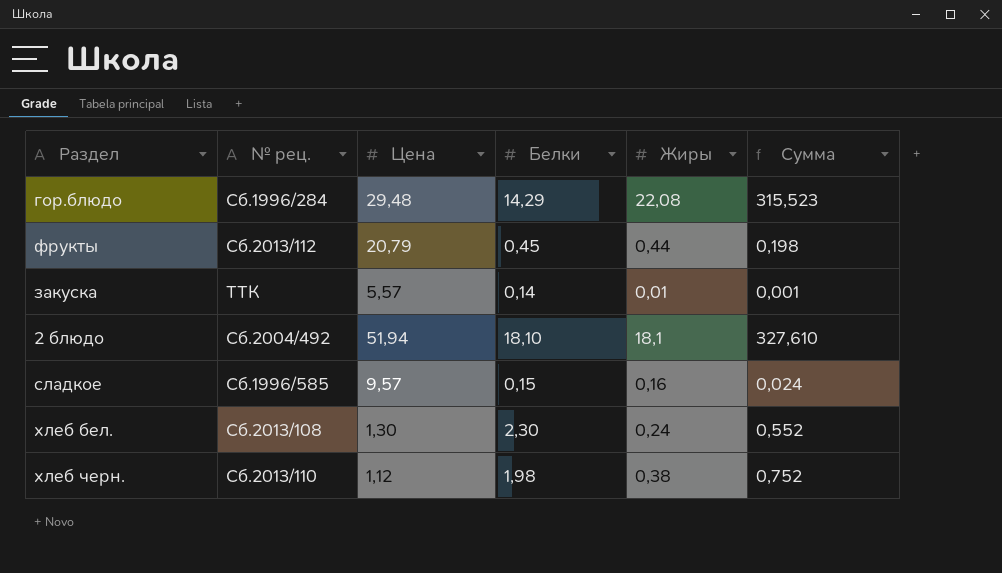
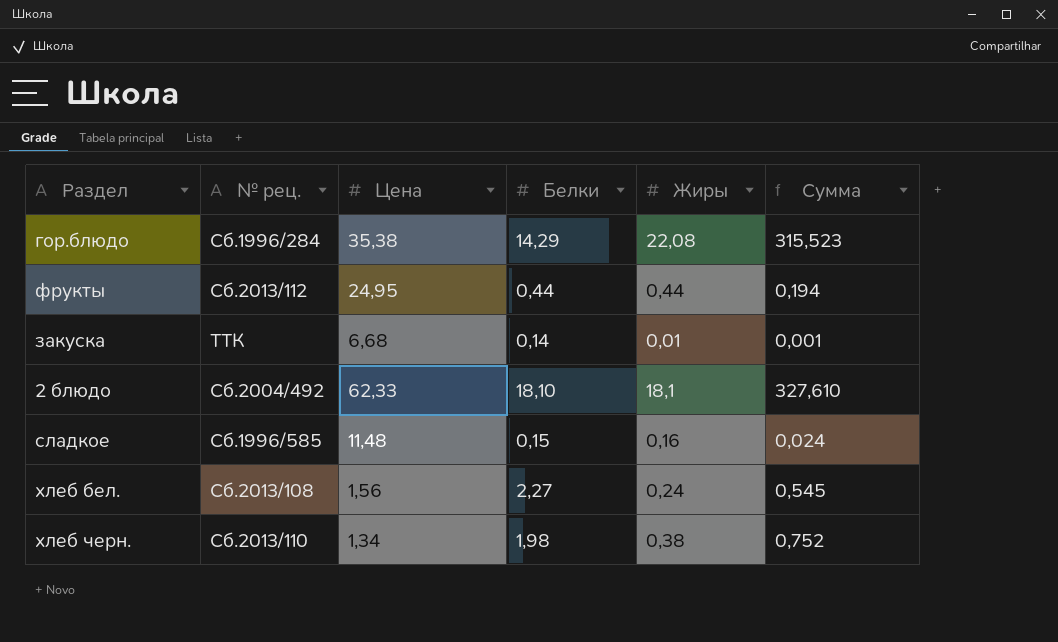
гор.блюдо | Цена: 29,48 -> 35,38
фрукты | Цена: 20,79 -> 24,95
фрукты | Белки: 0,45 -> 0,44
фрукты | Сумма: 0,198 -> 0,194
закуска | Цена: 5,57 -> 6,68
2 блюдо | Цена: 51,94 -> 62,33
сладкое | Цена: 9,57 -> 11,48
хлеб бел. | Цена: 1,30 -> 1,56
хлеб бел. | Белки: 2,30 -> 2,27
хлеб бел. | Сумма: 0,552 -> 0,545
хлеб черн. | Цена: 1,12 -> 1,34

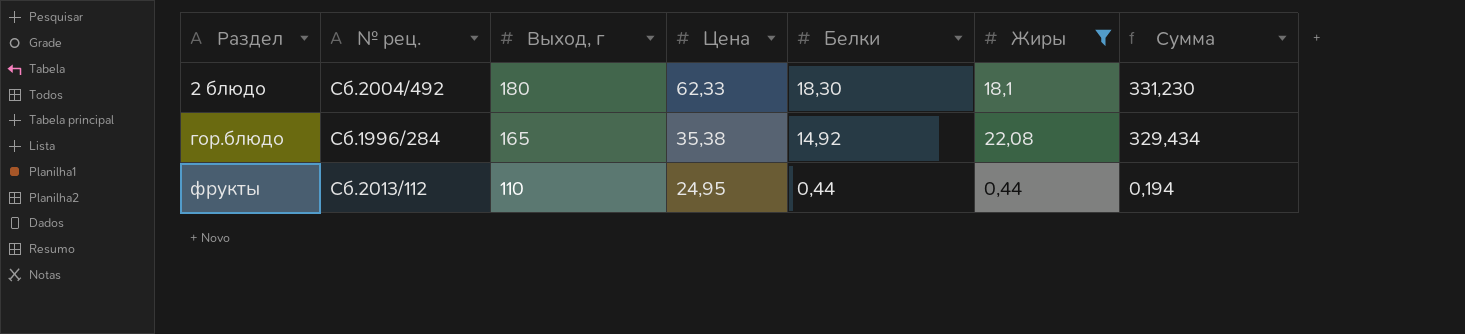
filter: none -> Жиры >= 0,44
row order: none -> Раздел ascending
column Выход, г | position: none -> 3
2 блюдо | Белки: 18,10 -> 18,30
2 блюдо | Сумма: 327,610 -> 331,230
гор.блюдо | Белки: 14,29 -> 14,92
гор.блюдо | Сумма: 315,523 -> 329,434

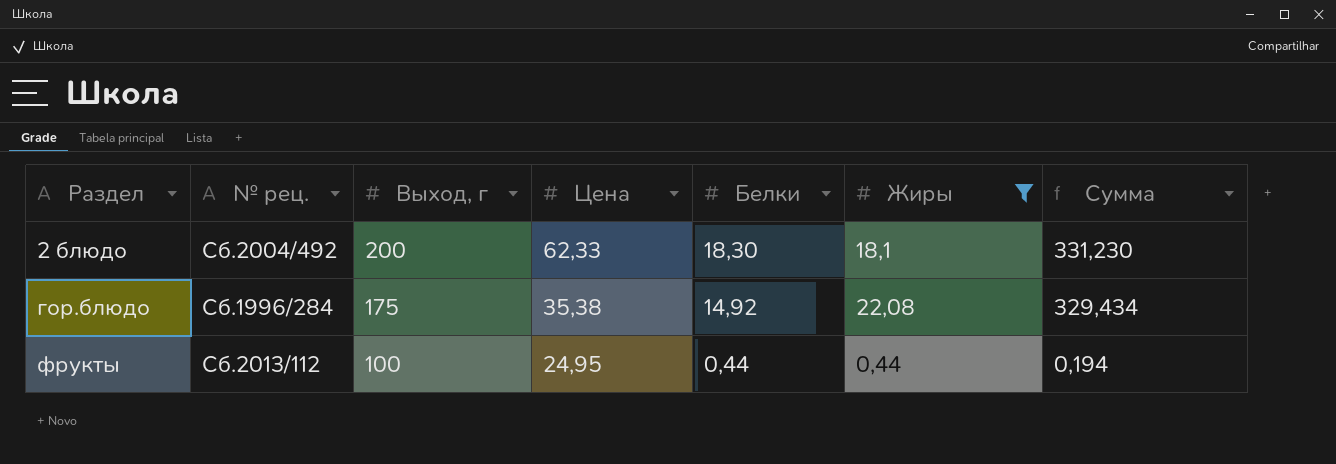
2 блюдо | Выход, г: 180 -> 200
гор.блюдо | Выход, г: 165 -> 175
фрукты | Выход, г: 110 -> 100

